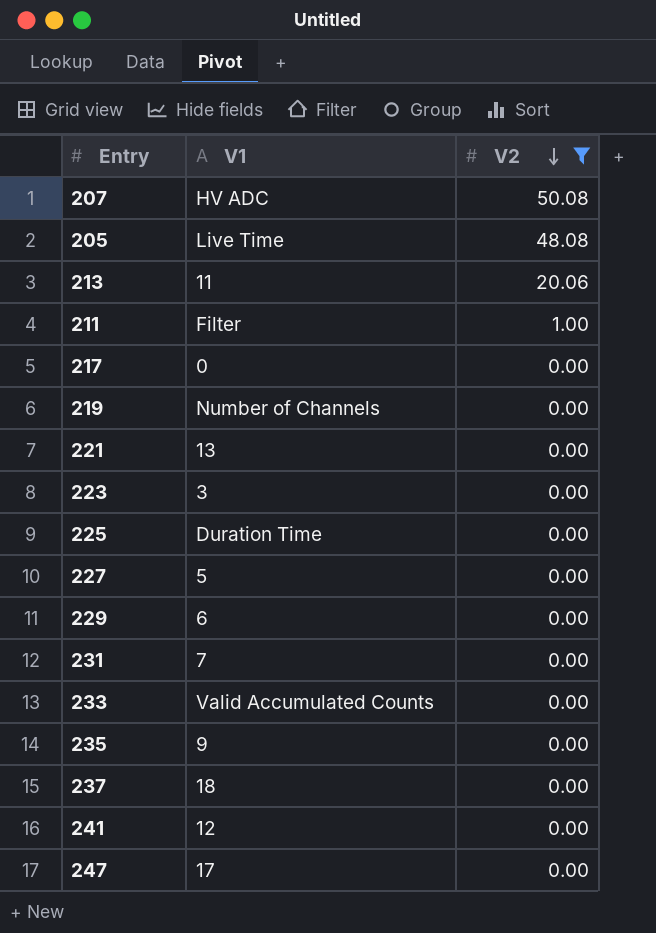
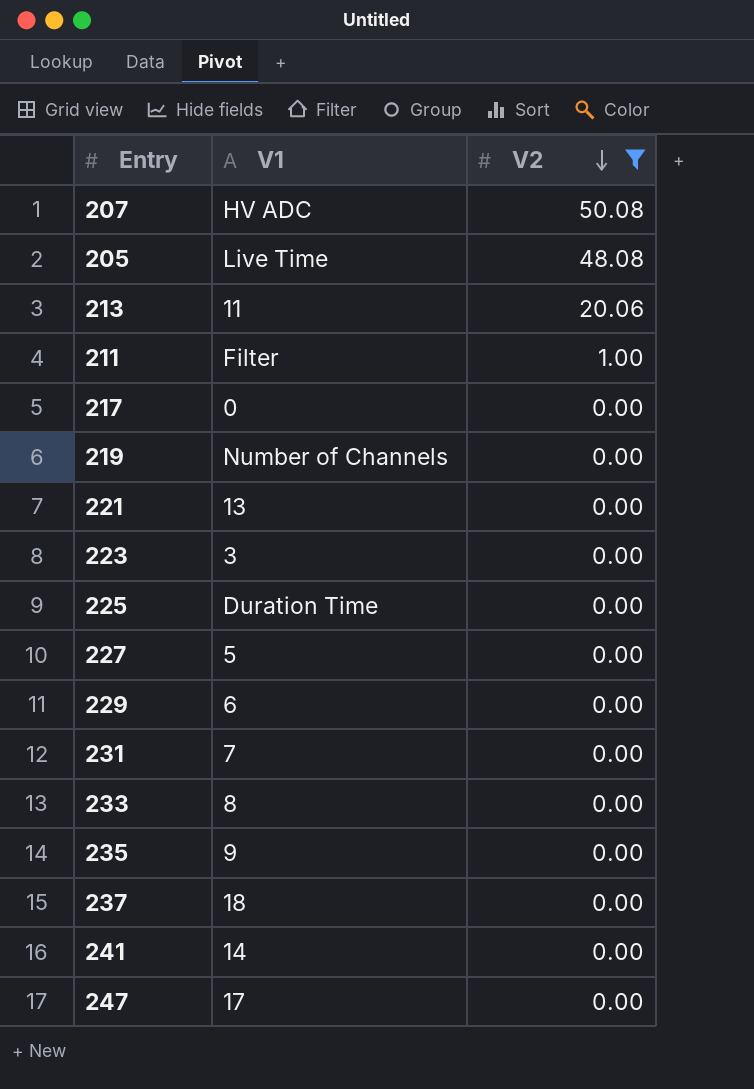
233 | V1: Valid Accumulated Counts -> 8
241 | V1: 12 -> 14

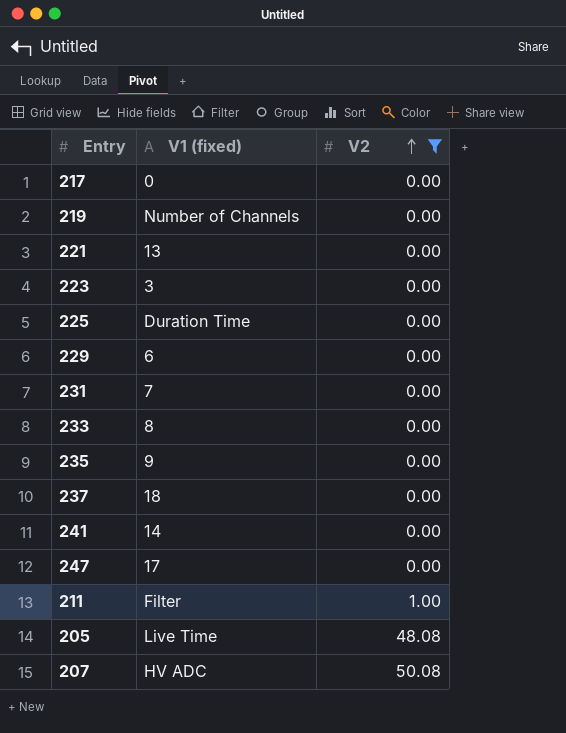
row order: V2 descending -> V2 ascending
column name: V1 -> V1 (fixed)
row 213: 11 | 20.06 -> none
row 227: 5 | 0.00 -> none

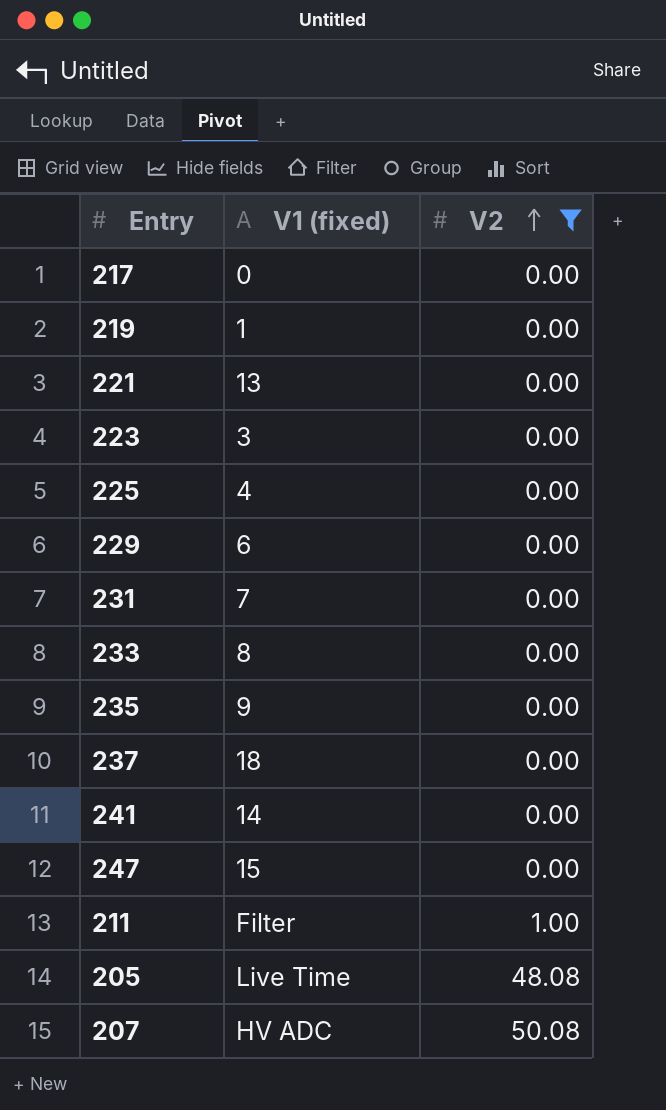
219 | V1 (fixed): Number of Channels -> 1
225 | V1 (fixed): Duration Time -> 4
247 | V1 (fixed): 17 -> 15

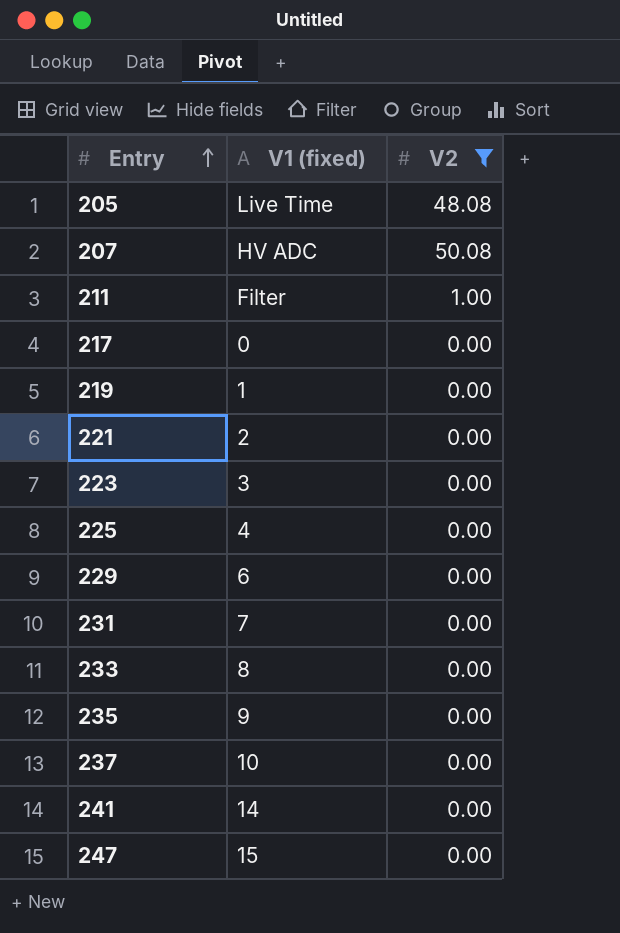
row order: V2 ascending -> Entry ascending
221 | V1 (fixed): 13 -> 2
237 | V1 (fixed): 18 -> 10

